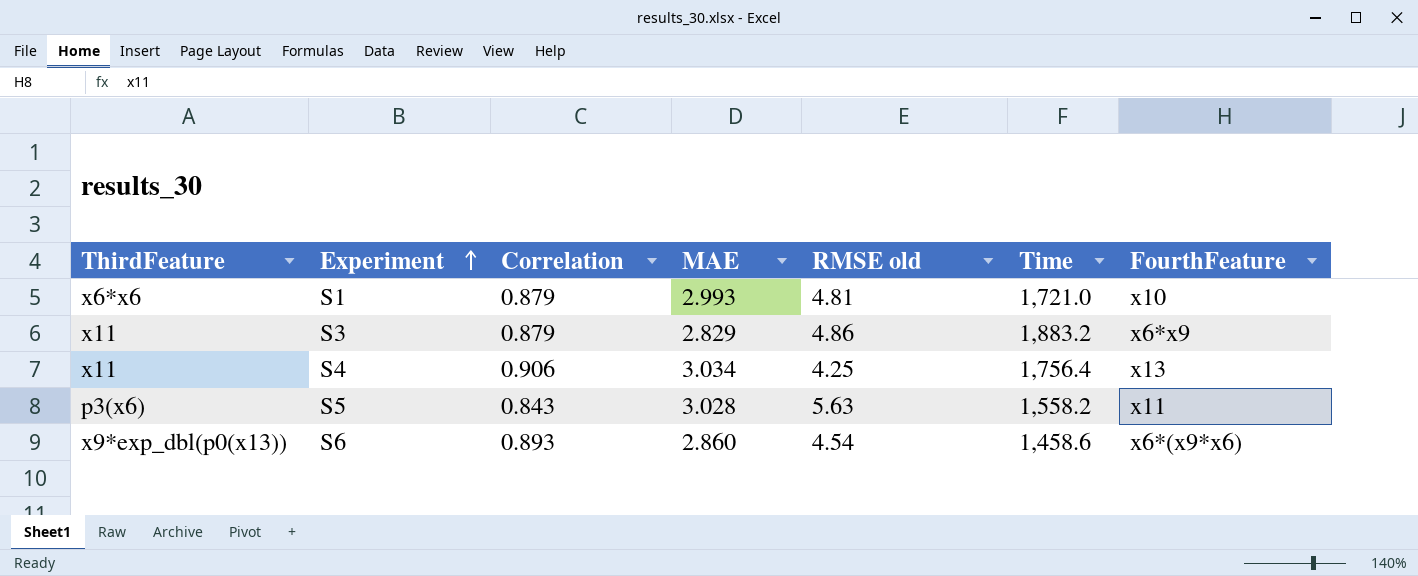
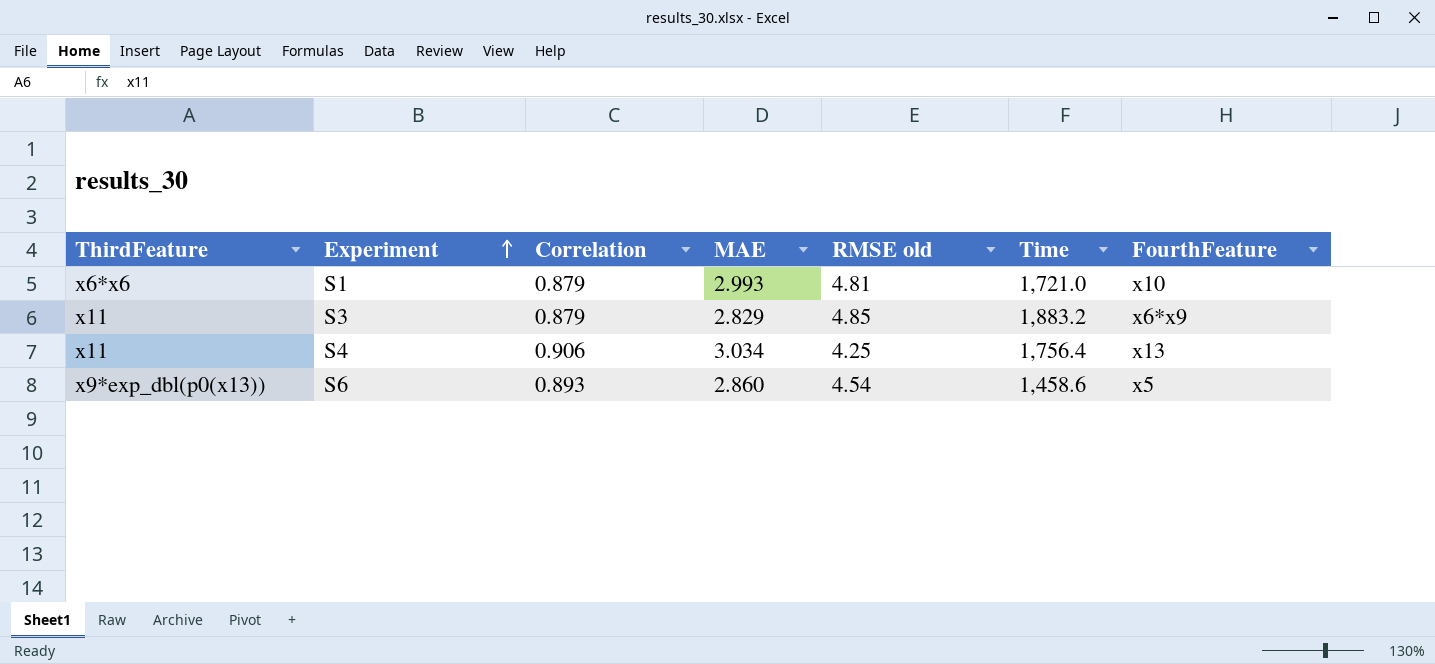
row S5: p3(x6) | 0.843 | 3.028 | 5.63 | 1,558.2 | x11 -> none
S3 | RMSE old: 4.86 -> 4.85
S6 | FourthFeature: x6*(x9*x6) -> x5

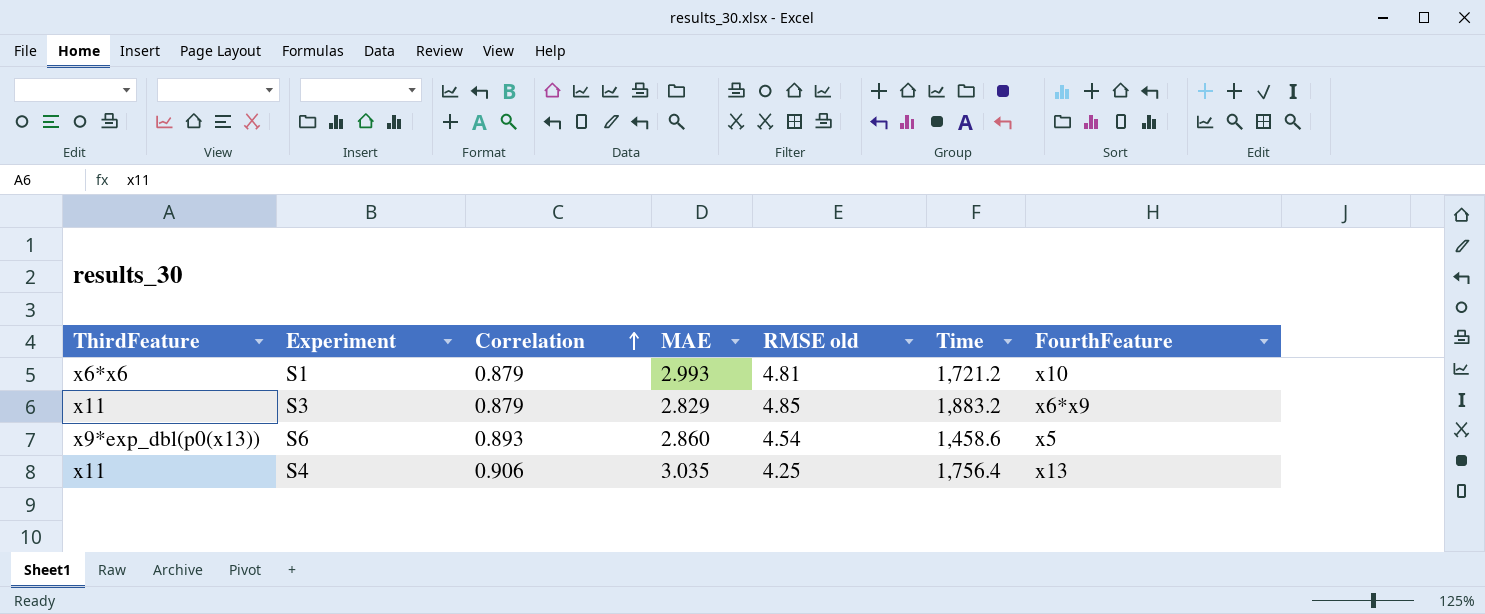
row order: Experiment ascending -> Correlation ascending
S1 | Time: 1,721.0 -> 1,721.2
S4 | MAE: 3.034 -> 3.035

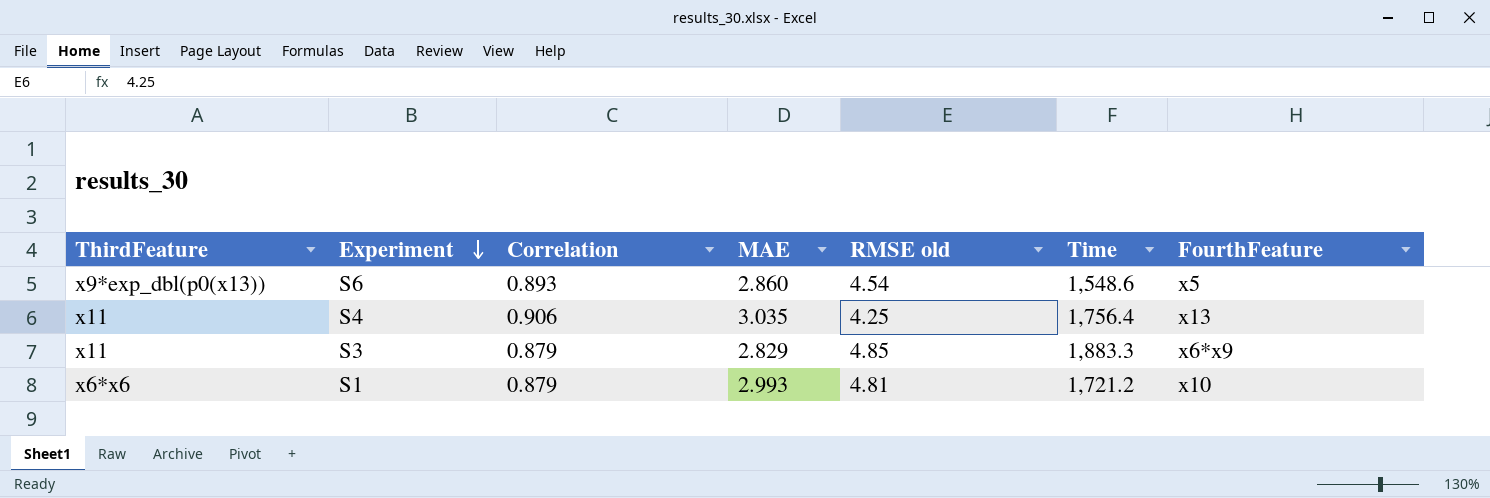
row order: Correlation ascending -> Experiment descending
S6 | Time: 1,458.6 -> 1,548.6
S3 | Time: 1,883.2 -> 1,883.3

